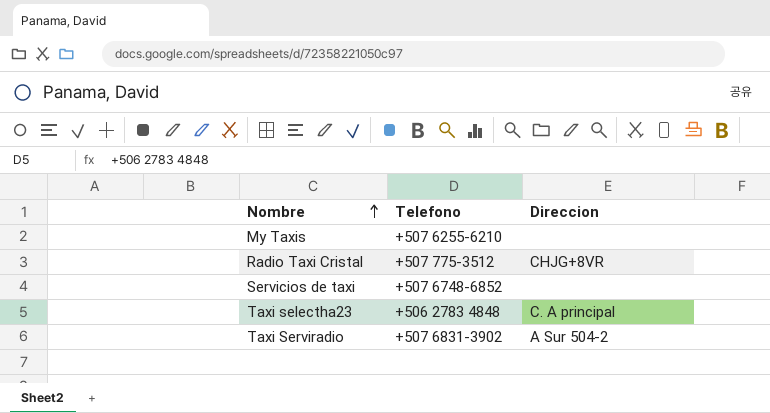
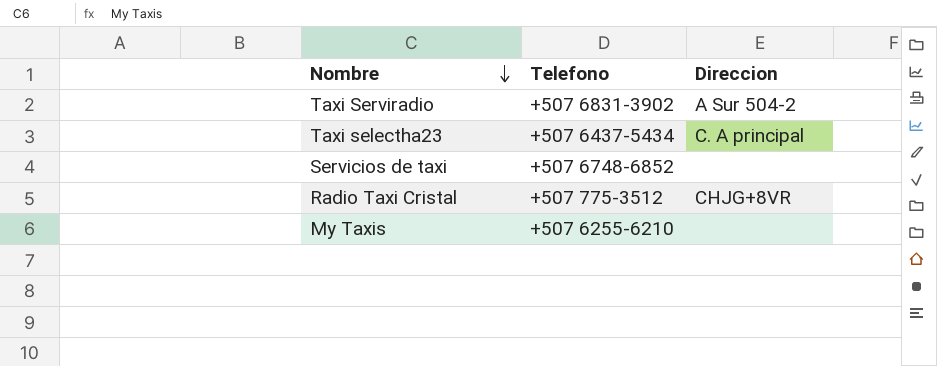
row order: Nombre ascending -> Nombre descending
Taxi selectha23 | Telefono: +506 2783 4848 -> +507 6437-5434

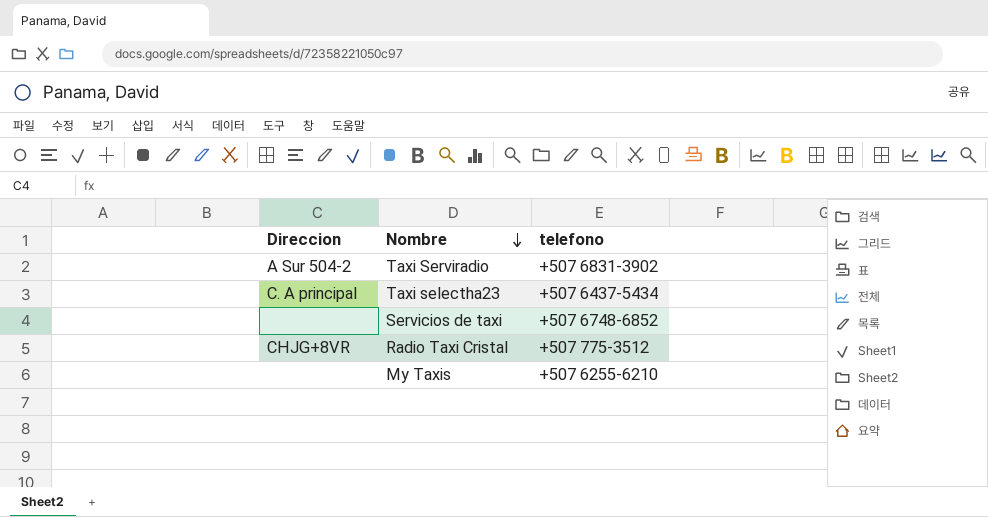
column Direccion | position: 3 -> 1
column name: Telefono -> telefono

